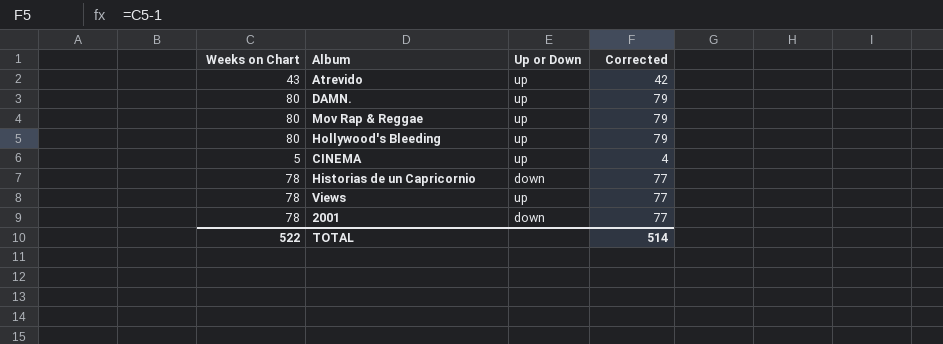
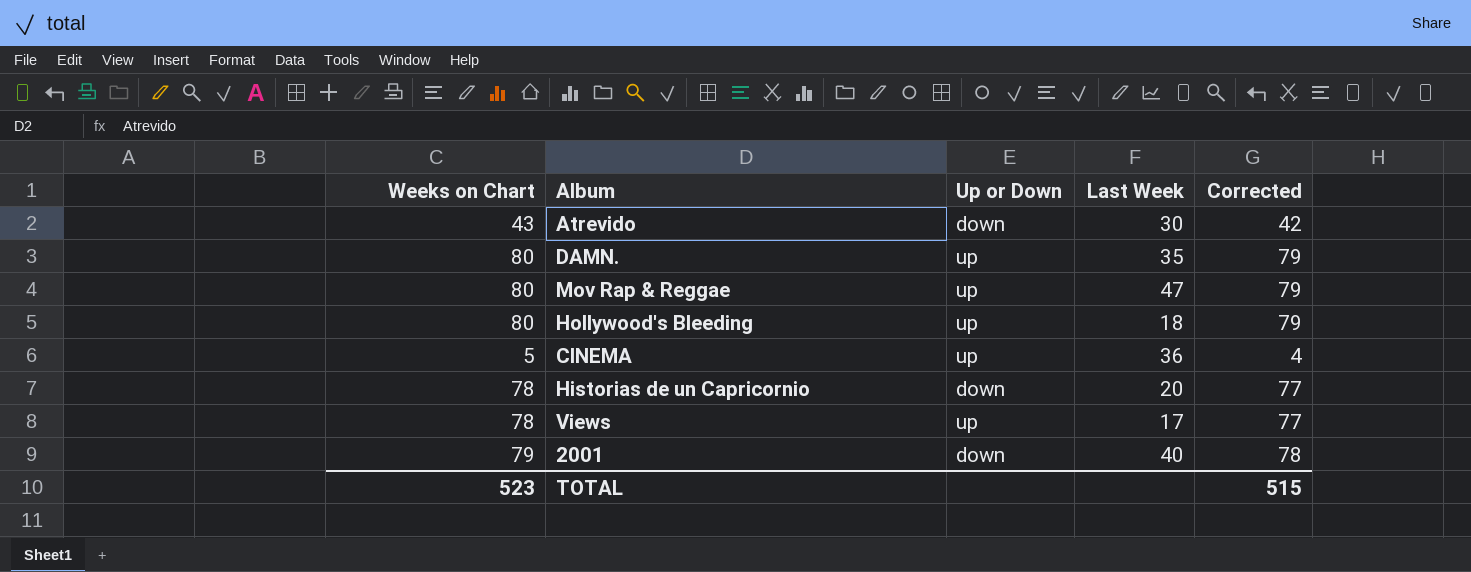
column Last Week | position: none -> 4
Atrevido | Up or Down: up -> down
2001 | Weeks on Chart: 78 -> 79
2001 | Corrected: 77 -> 78
TOTAL | Weeks on Chart: 522 -> 523
TOTAL | Corrected: 514 -> 515

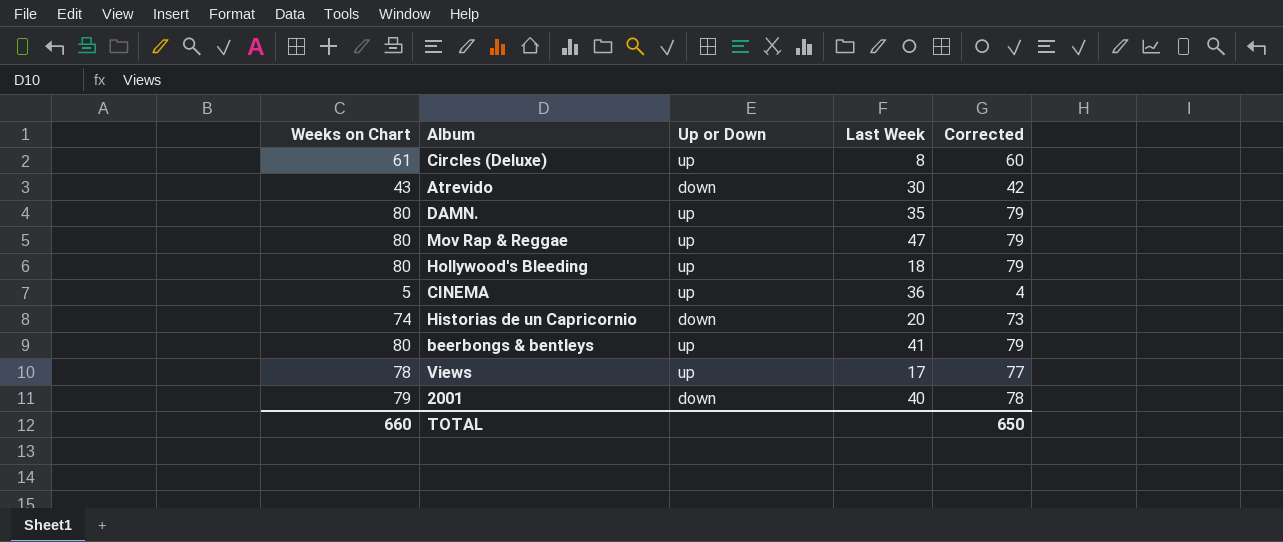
row Circles (Deluxe): none -> 61 | up | 8 | 60
Historias de un Capricornio | Weeks on Chart: 78 -> 74
Historias de un Capricornio | Corrected: 77 -> 73
row beerbongs & bentleys: none -> 80 | up | 41 | 79
TOTAL | Weeks on Chart: 523 -> 660
TOTAL | Corrected: 515 -> 650

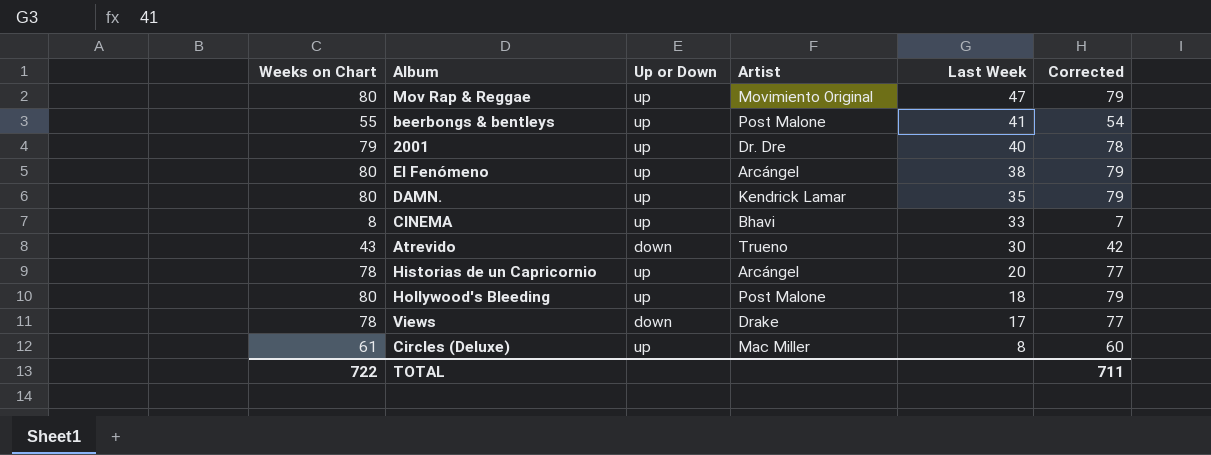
row order: none -> Last Week descending
column Artist | position: none -> 4
beerbongs & bentleys | Weeks on Chart: 80 -> 55
beerbongs & bentleys | Corrected: 79 -> 54
2001 | Up or Down: down -> up
row El Fenómeno: none -> 80 | up | Arcángel | 38 | 79
CINEMA | Weeks on Chart: 5 -> 8
CINEMA | Last Week: 36 -> 33
CINEMA | Corrected: 4 -> 7
Historias de un Capricornio | Weeks on Chart: 74 -> 78
Historias de un Capricornio | Up or Down: down -> up
Historias de un Capricornio | Corrected: 73 -> 77
Views | Up or Down: up -> down
TOTAL | Weeks on Chart: 660 -> 722
TOTAL | Corrected: 650 -> 711

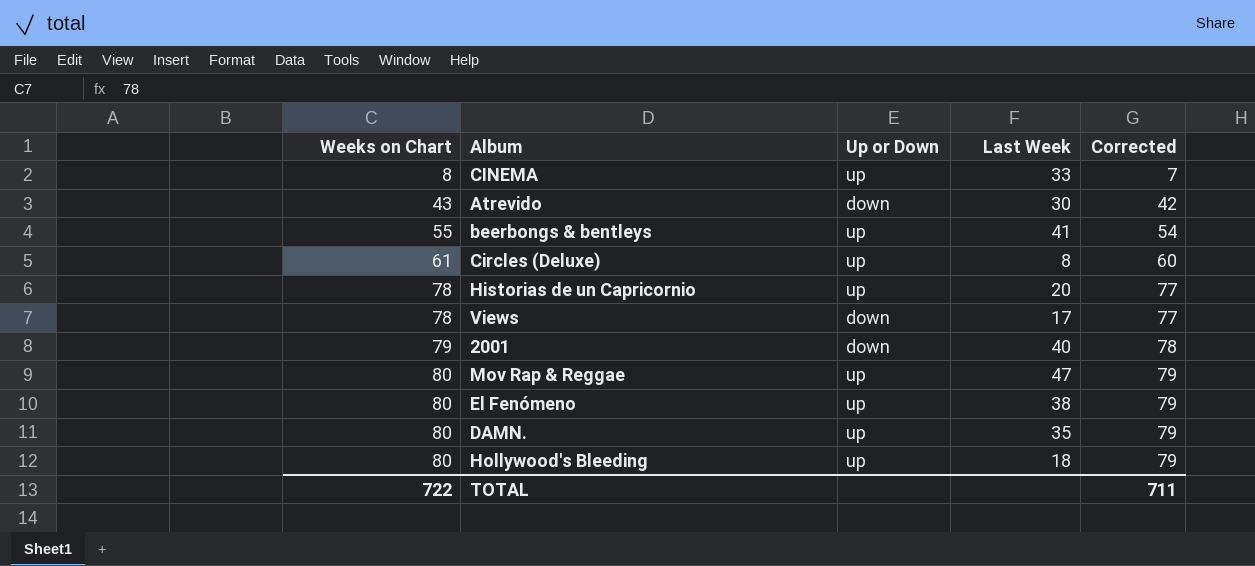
row order: Last Week descending -> Weeks on Chart ascending
column Artist | position: 4 -> none
2001 | Up or Down: up -> down

